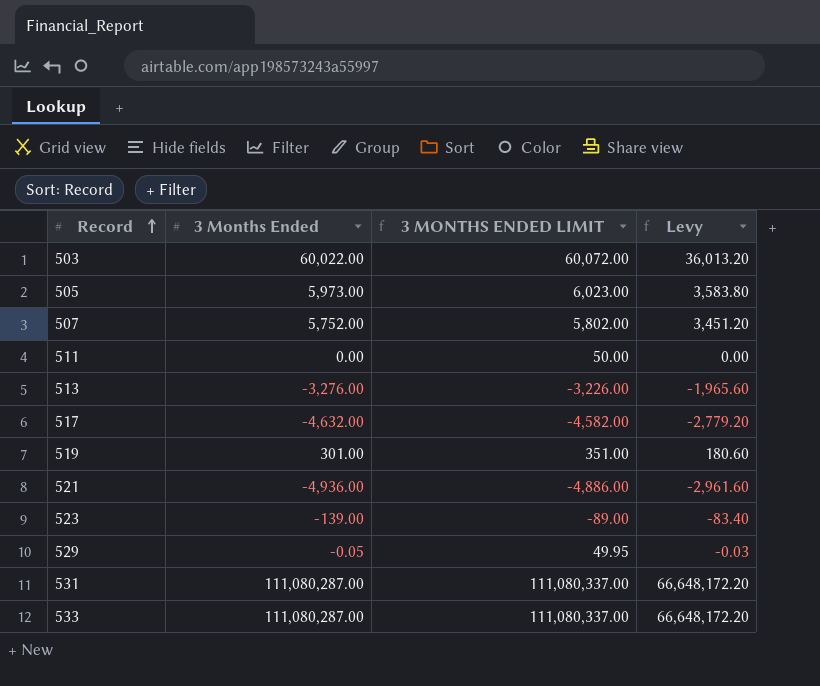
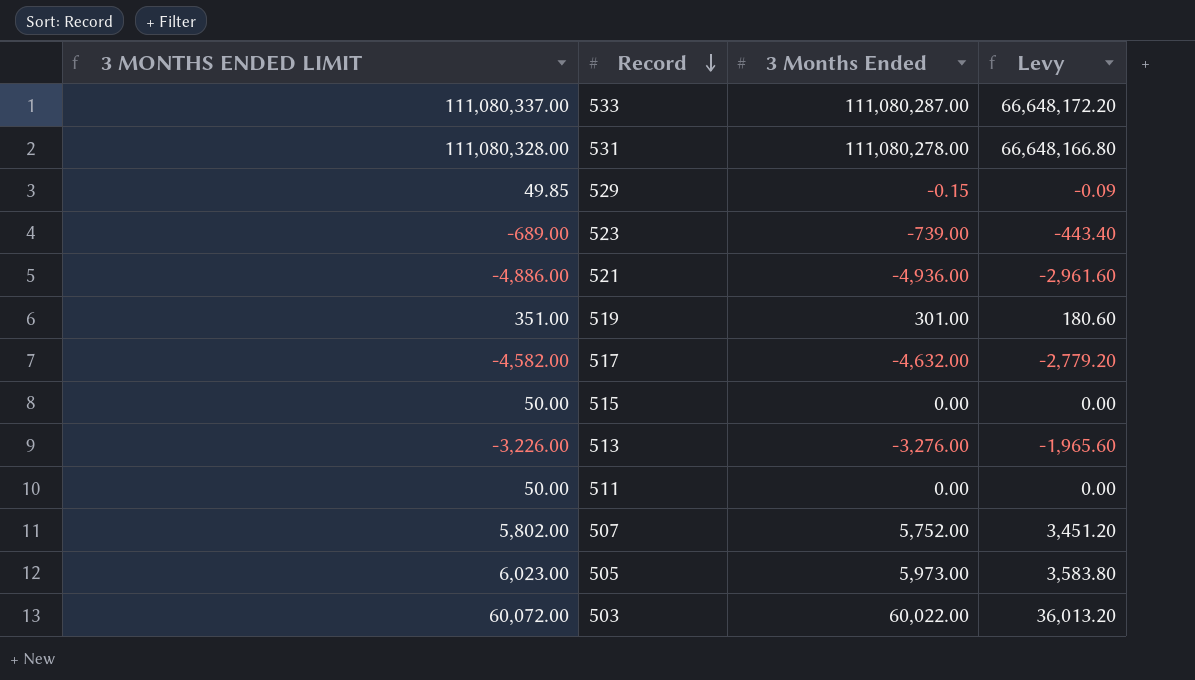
row order: Record ascending -> Record descending
column 3 MONTHS ENDED LIMIT | position: 3 -> 1
531 | 3 MONTHS ENDED LIMIT: 111,080,337.00 -> 111,080,328.00
531 | 3 Months Ended: 111,080,287.00 -> 111,080,278.00
531 | Levy: 66,648,172.20 -> 66,648,166.80
529 | 3 MONTHS ENDED LIMIT: 49.95 -> 49.85
529 | 3 Months Ended: -0.05 -> -0.15
529 | Levy: -0.03 -> -0.09
523 | 3 MONTHS ENDED LIMIT: -89.00 -> -689.00
523 | 3 Months Ended: -139.00 -> -739.00
523 | Levy: -83.40 -> -443.40
row 515: none -> 50.00 | 0.00 | 0.00

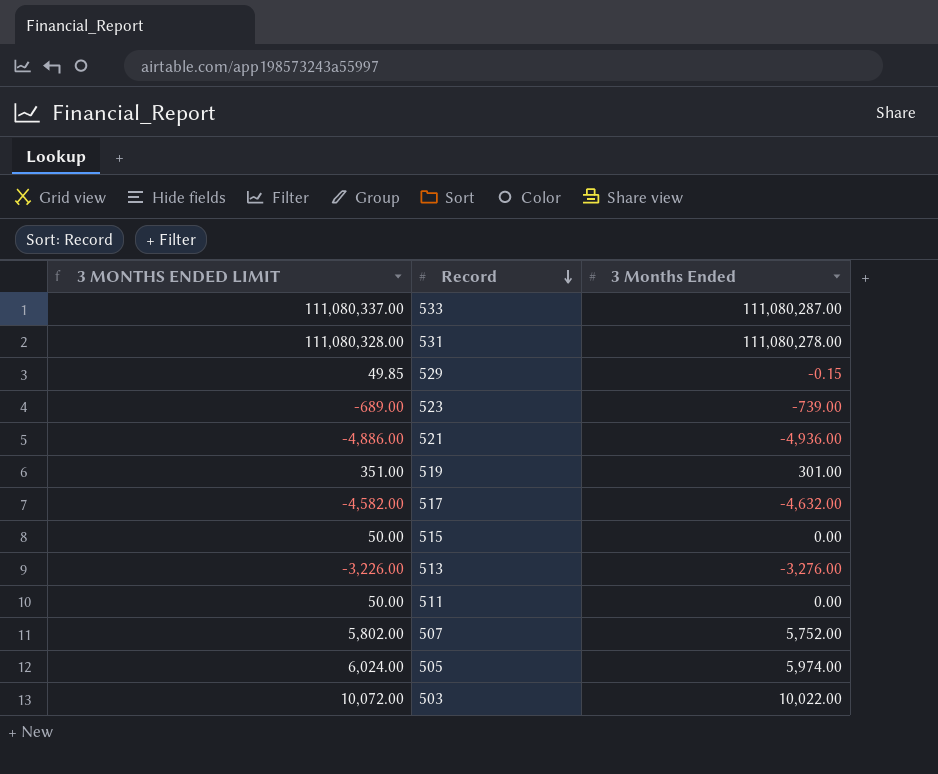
column Levy | formula: [3 Months Ended] * 0.6 -> none
505 | 3 MONTHS ENDED LIMIT: 6,023.00 -> 6,024.00
505 | 3 Months Ended: 5,973.00 -> 5,974.00
503 | 3 MONTHS ENDED LIMIT: 60,072.00 -> 10,072.00
503 | 3 Months Ended: 60,022.00 -> 10,022.00

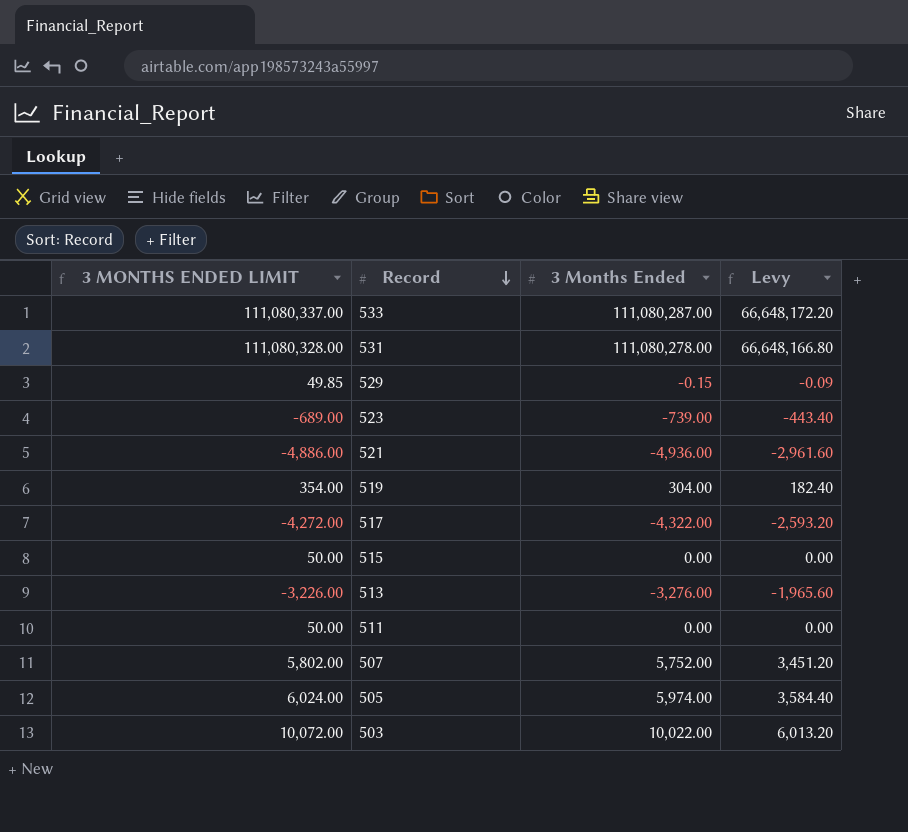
column Levy | formula: none -> [3 Months Ended] * 0.6
519 | 3 MONTHS ENDED LIMIT: 351.00 -> 354.00
519 | 3 Months Ended: 301.00 -> 304.00
517 | 3 MONTHS ENDED LIMIT: -4,582.00 -> -4,272.00
517 | 3 Months Ended: -4,632.00 -> -4,322.00

